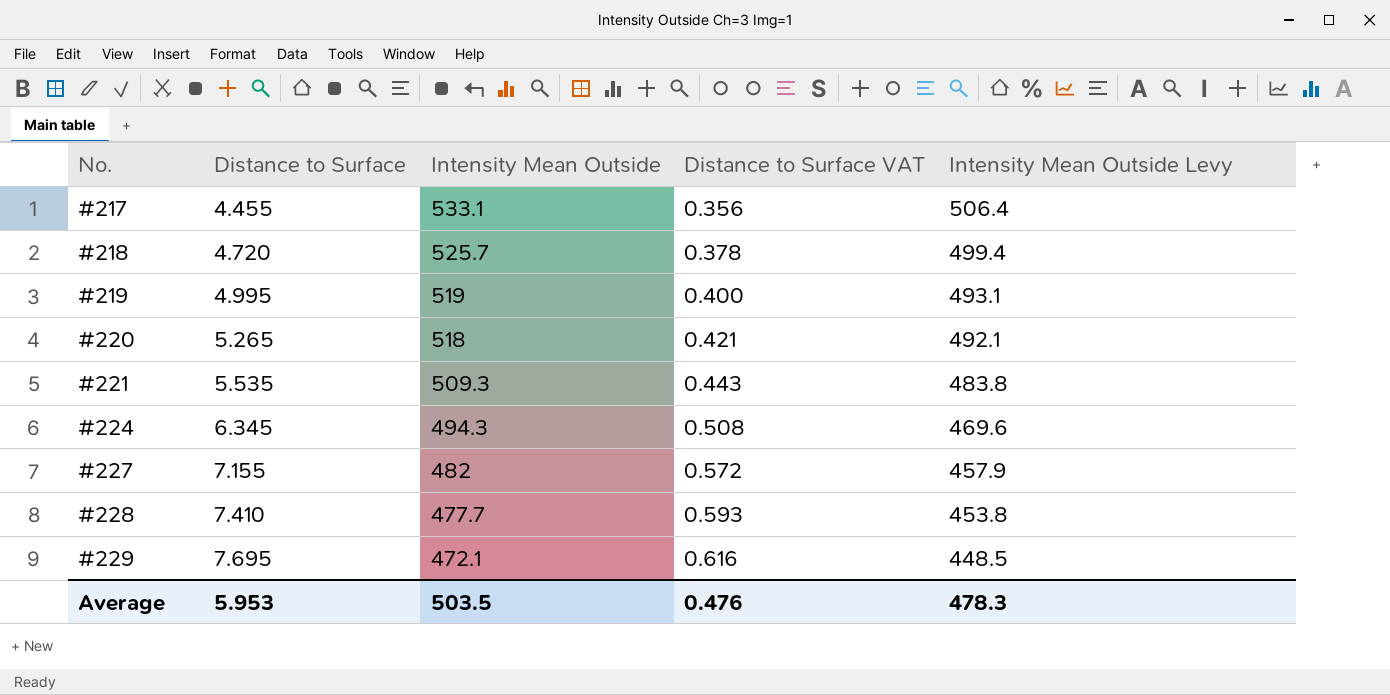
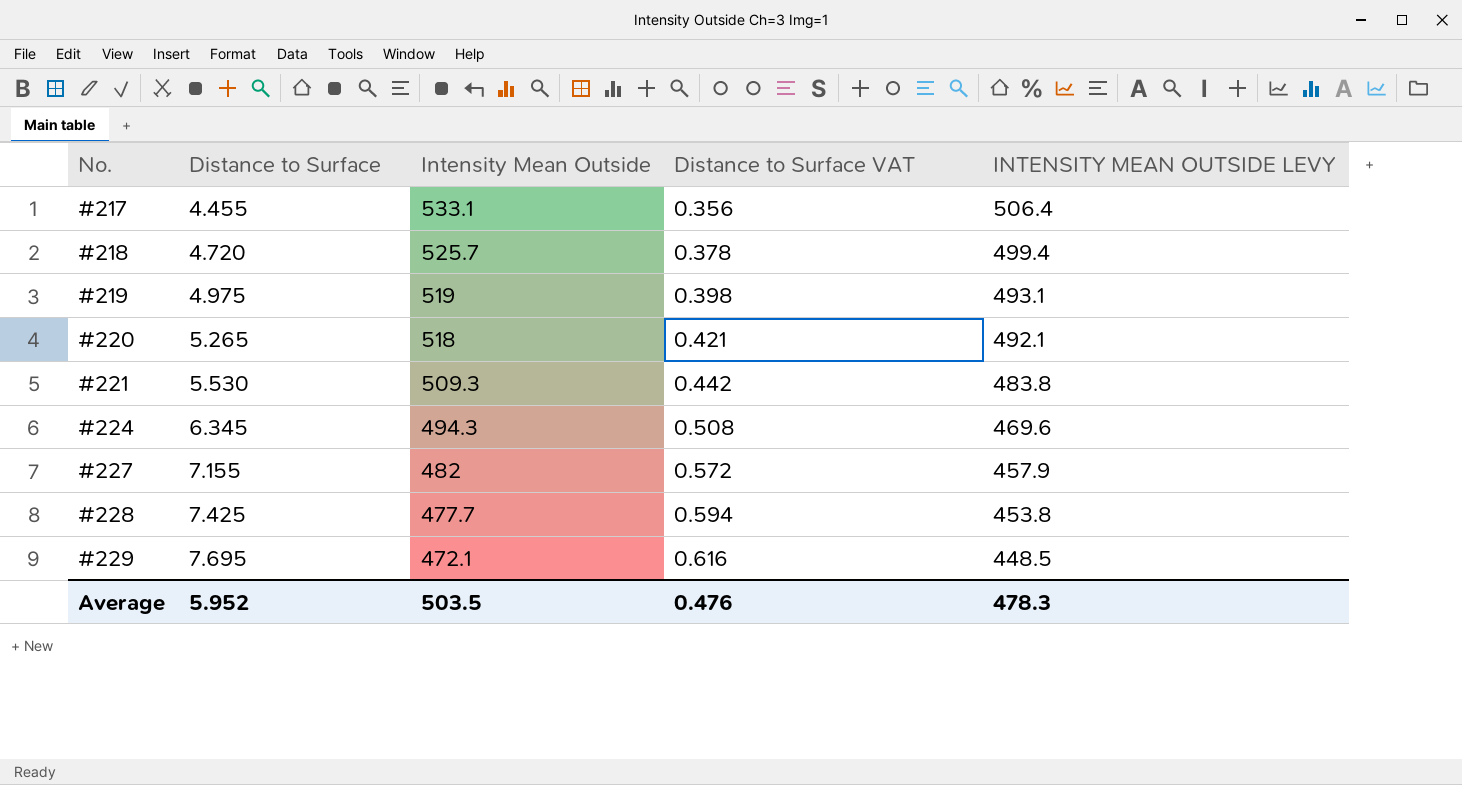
column name: Intensity Mean Outside Levy -> INTENSITY MEAN OUTSIDE LEVY
#219 | Distance to Surface: 4.995 -> 4.975
#219 | Distance to Surface VAT: 0.400 -> 0.398
#221 | Distance to Surface: 5.535 -> 5.530
#221 | Distance to Surface VAT: 0.443 -> 0.442
#228 | Distance to Surface: 7.410 -> 7.425
#228 | Distance to Surface VAT: 0.593 -> 0.594
Average | Distance to Surface: 5.953 -> 5.952

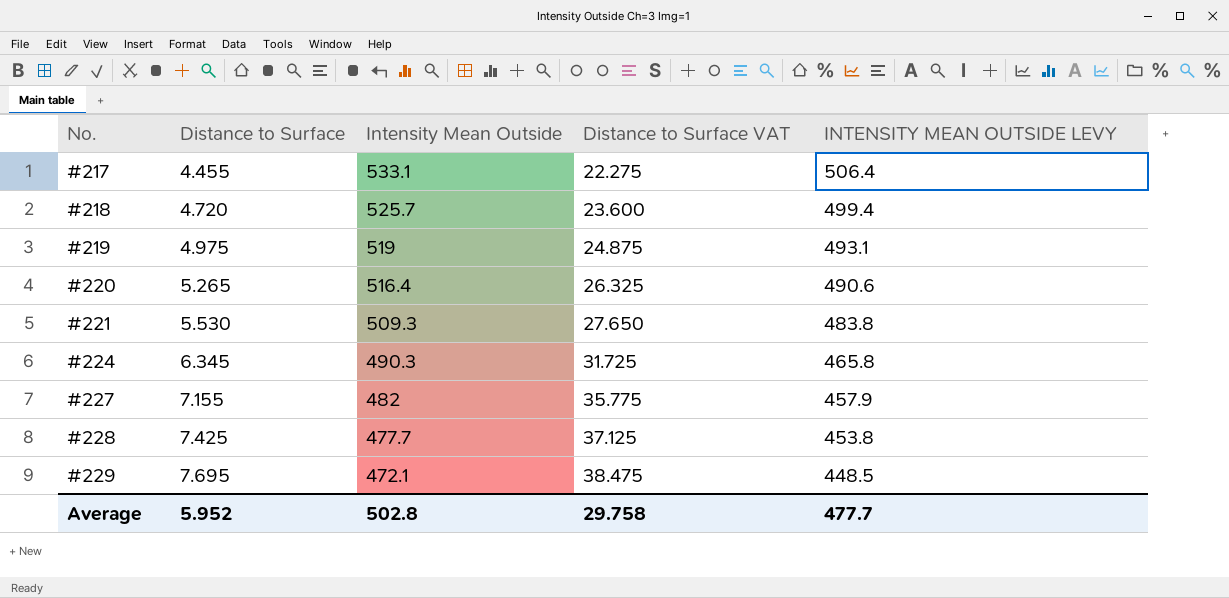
column Distance to Surface VAT | formula: [Distance to Surface] * 0.08 -> [Distance to Surface] * 5
#220 | Intensity Mean Outside: 518 -> 516.4
#220 | INTENSITY MEAN OUTSIDE LEVY: 492.1 -> 490.6
#224 | Intensity Mean Outside: 494.3 -> 490.3
#224 | INTENSITY MEAN OUTSIDE LEVY: 469.6 -> 465.8
Average | Intensity Mean Outside: 503.5 -> 502.8
Average | Distance to Surface VAT: 0.476 -> 29.758
Average | INTENSITY MEAN OUTSIDE LEVY: 478.3 -> 477.7

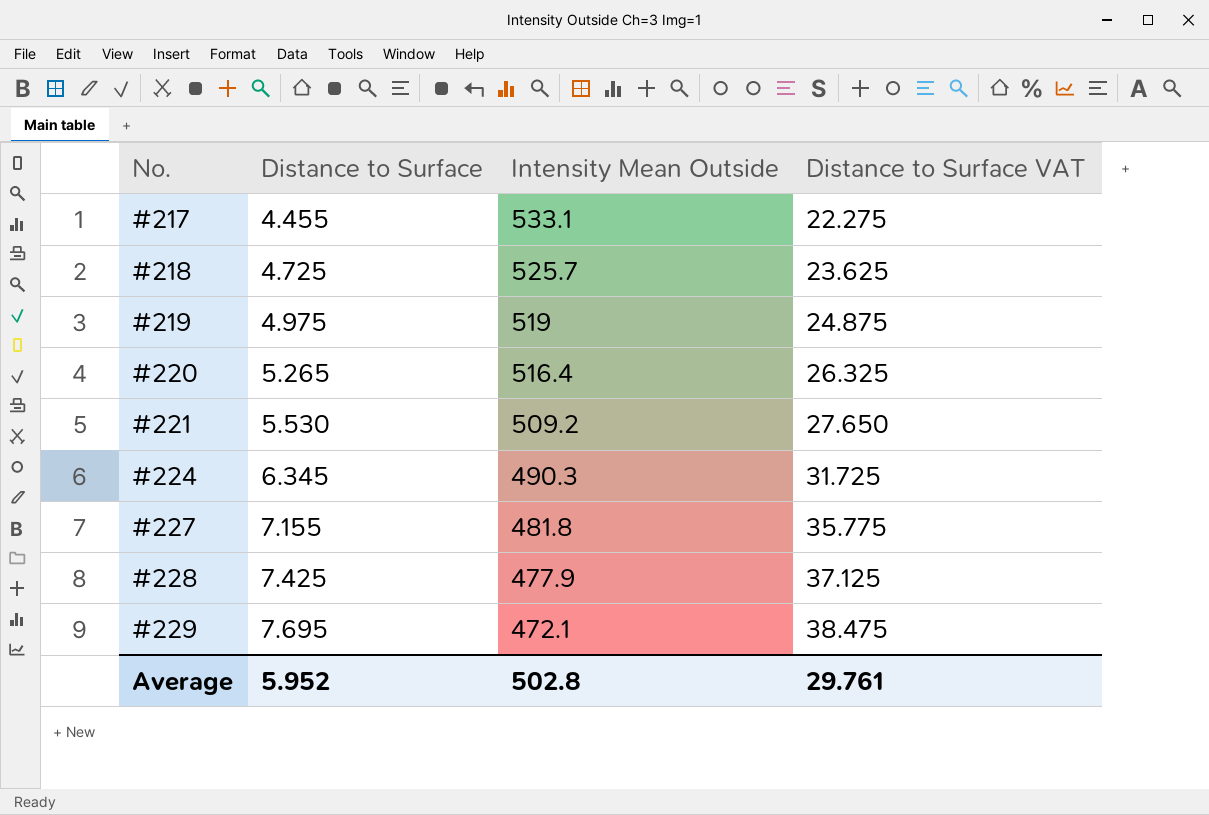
column INTENSITY MEAN OUTSIDE LEVY | formula: [Intensity Mean Outside] * 0.95 -> none
#218 | Distance to Surface: 4.720 -> 4.725
#218 | Distance to Surface VAT: 23.600 -> 23.625
#221 | Intensity Mean Outside: 509.3 -> 509.2
#227 | Intensity Mean Outside: 482 -> 481.8
#228 | Intensity Mean Outside: 477.7 -> 477.9
Average | Distance to Surface VAT: 29.758 -> 29.761

